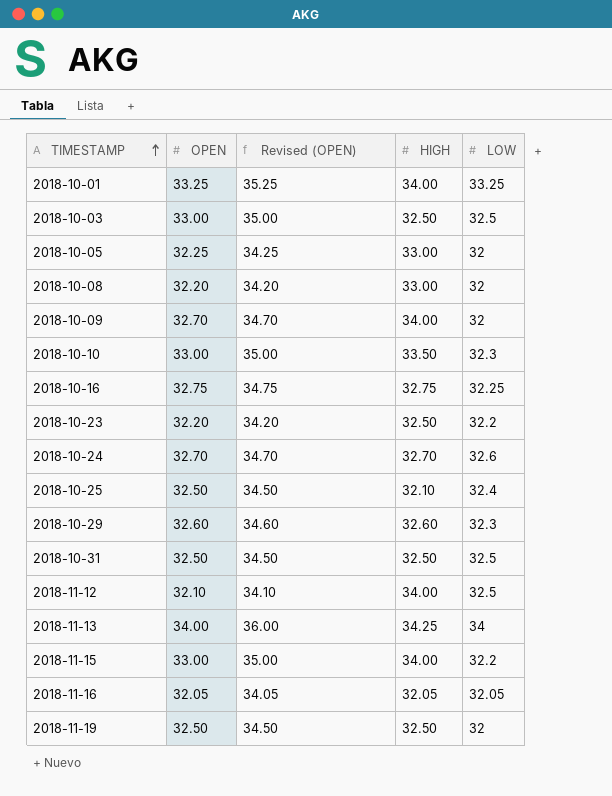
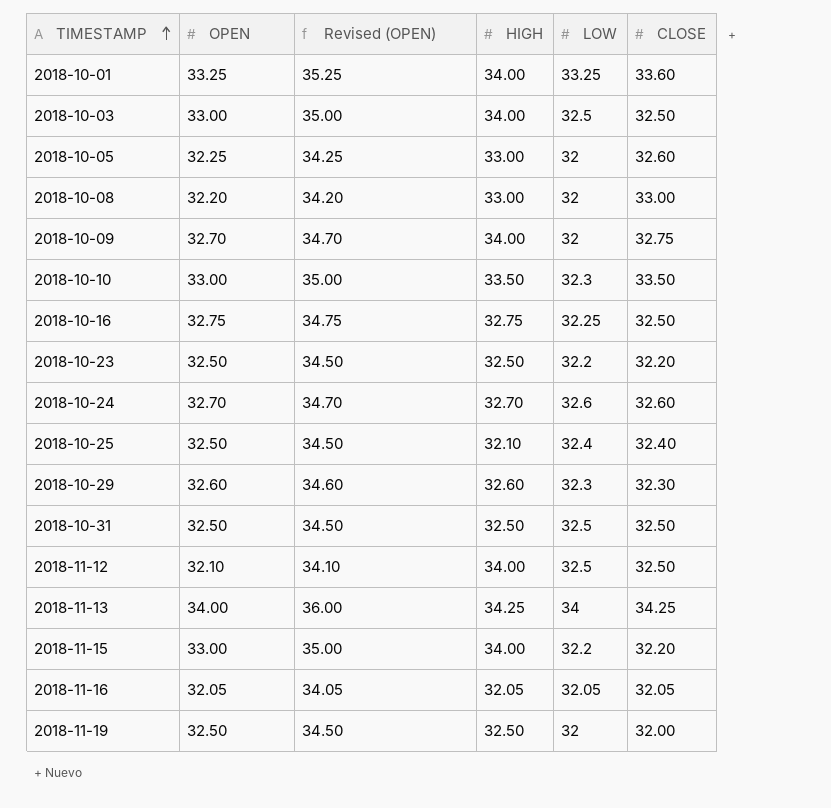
column CLOSE | position: none -> 6
2018-10-03 | HIGH: 32.50 -> 34.00
2018-10-23 | OPEN: 32.20 -> 32.50
2018-10-23 | Revised (OPEN): 34.20 -> 34.50

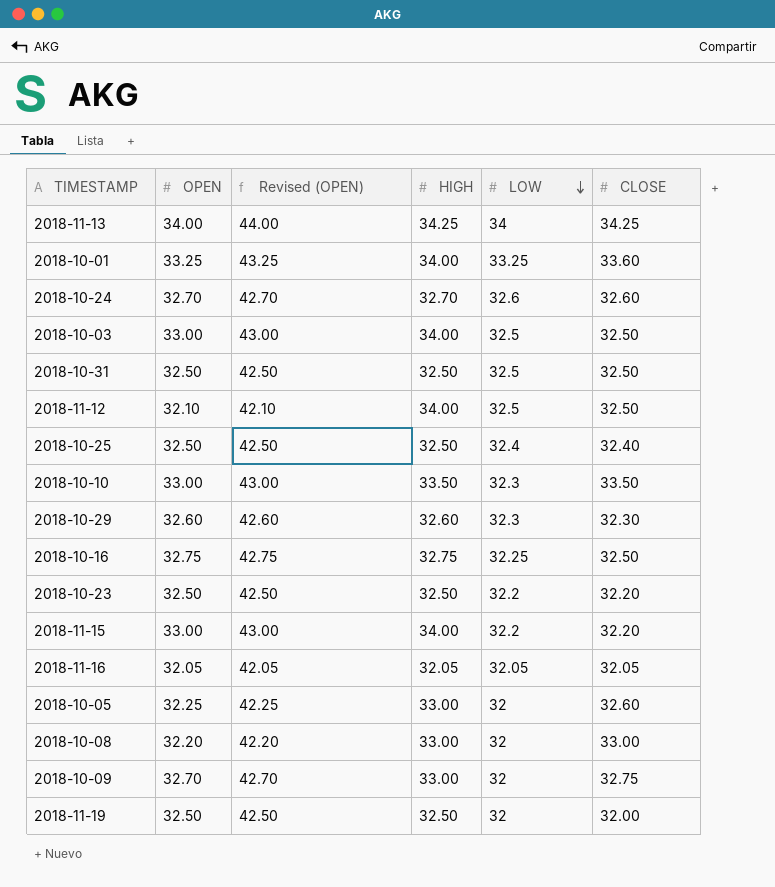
row order: TIMESTAMP ascending -> LOW descending
column Revised (OPEN) | formula: [OPEN] + 2 -> [OPEN] + 10
2018-10-25 | HIGH: 32.10 -> 32.50
2018-10-09 | HIGH: 34.00 -> 33.00

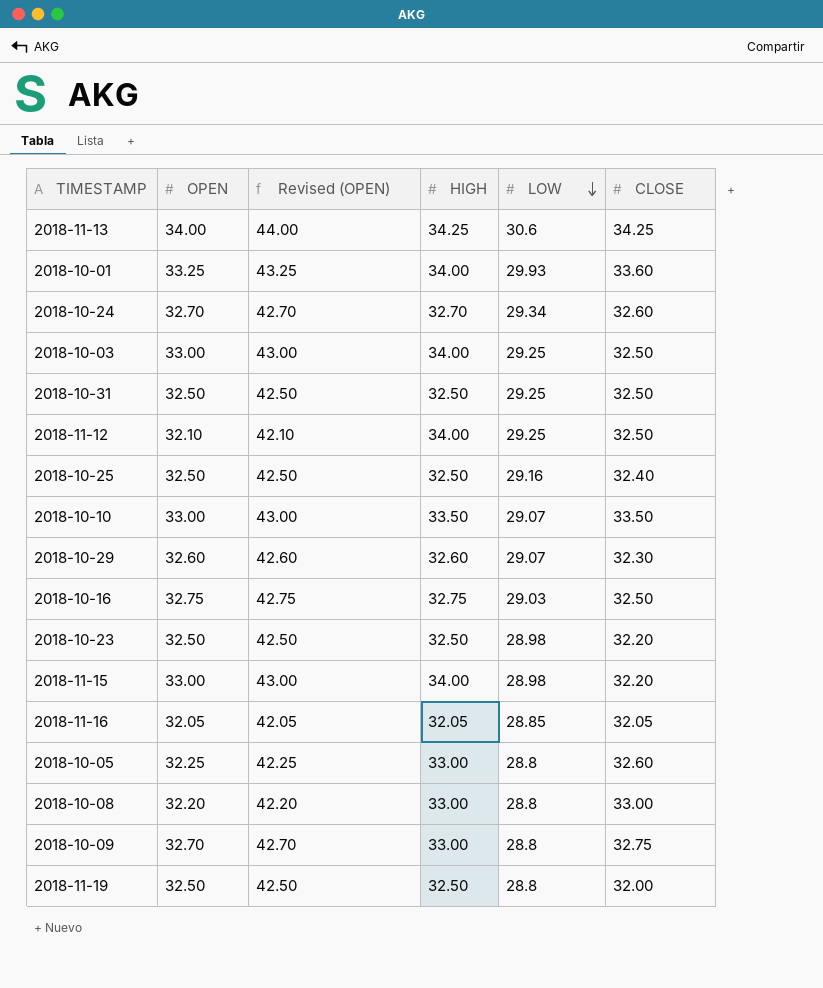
2018-11-13 | LOW: 34 -> 30.6
2018-10-01 | LOW: 33.25 -> 29.93
2018-10-24 | LOW: 32.6 -> 29.34
2018-10-03 | LOW: 32.5 -> 29.25
2018-10-31 | LOW: 32.5 -> 29.25
2018-11-12 | LOW: 32.5 -> 29.25
2018-10-25 | LOW: 32.4 -> 29.16
2018-10-10 | LOW: 32.3 -> 29.07
2018-10-29 | LOW: 32.3 -> 29.07
2018-10-16 | LOW: 32.25 -> 29.03
2018-10-23 | LOW: 32.2 -> 28.98
2018-11-15 | LOW: 32.2 -> 28.98
2018-11-16 | LOW: 32.05 -> 28.85
2018-10-05 | LOW: 32 -> 28.8
2018-10-08 | LOW: 32 -> 28.8
2018-10-09 | LOW: 32 -> 28.8
2018-11-19 | LOW: 32 -> 28.8

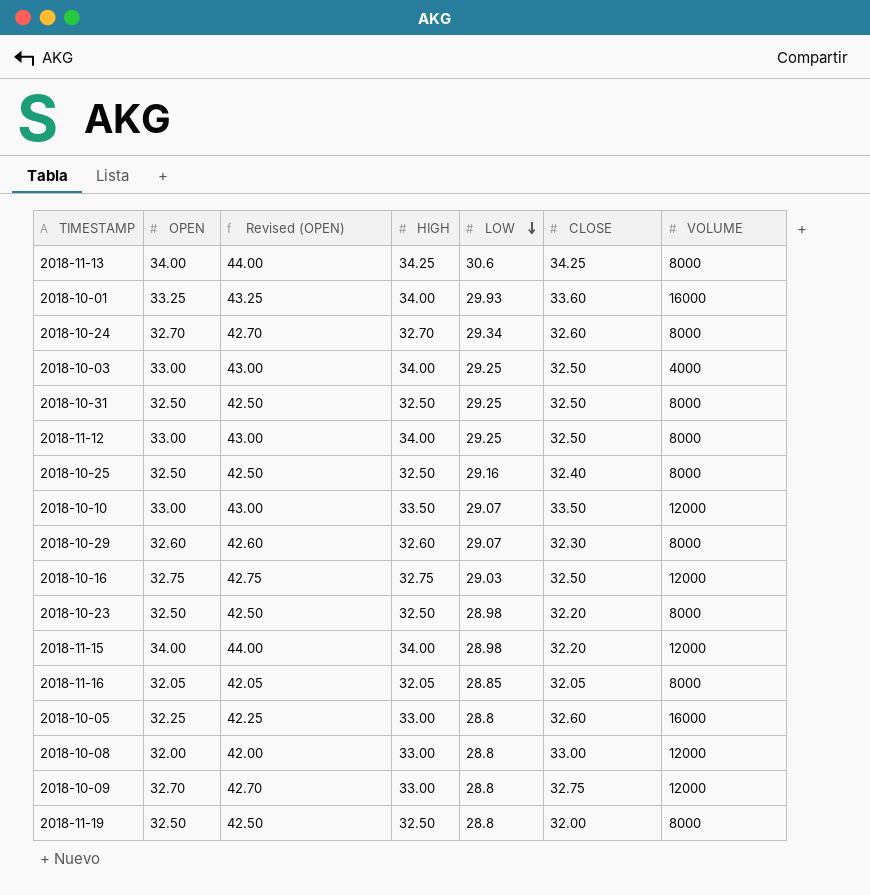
column VOLUME | position: none -> 7
2018-11-12 | OPEN: 32.10 -> 33.00
2018-11-12 | Revised (OPEN): 42.10 -> 43.00
2018-11-15 | OPEN: 33.00 -> 34.00
2018-11-15 | Revised (OPEN): 43.00 -> 44.00
2018-10-08 | OPEN: 32.20 -> 32.00
2018-10-08 | Revised (OPEN): 42.20 -> 42.00

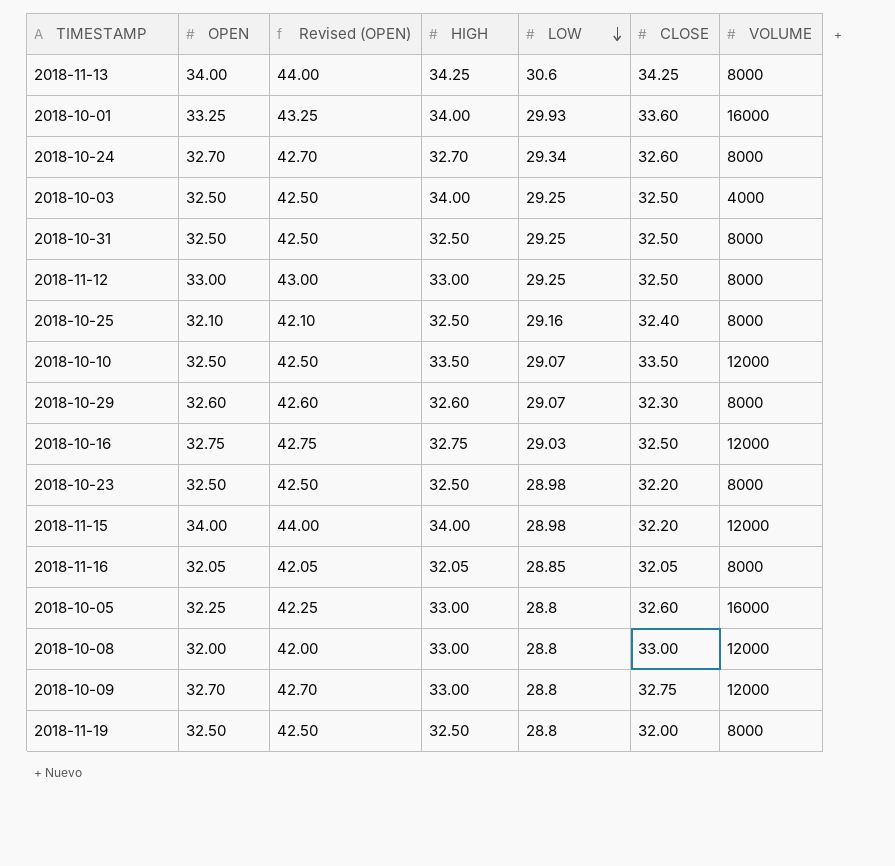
2018-10-03 | OPEN: 33.00 -> 32.50
2018-10-03 | Revised (OPEN): 43.00 -> 42.50
2018-11-12 | HIGH: 34.00 -> 33.00
2018-10-25 | OPEN: 32.50 -> 32.10
2018-10-25 | Revised (OPEN): 42.50 -> 42.10
2018-10-10 | OPEN: 33.00 -> 32.50
2018-10-10 | Revised (OPEN): 43.00 -> 42.50

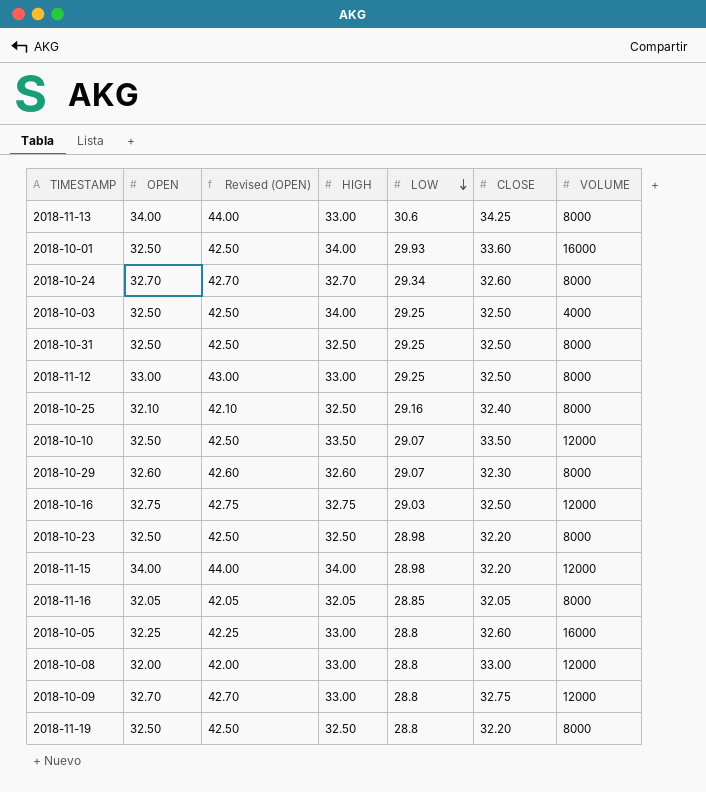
2018-11-13 | HIGH: 34.25 -> 33.00
2018-10-01 | OPEN: 33.25 -> 32.50
2018-10-01 | Revised (OPEN): 43.25 -> 42.50
2018-11-19 | CLOSE: 32.00 -> 32.20

